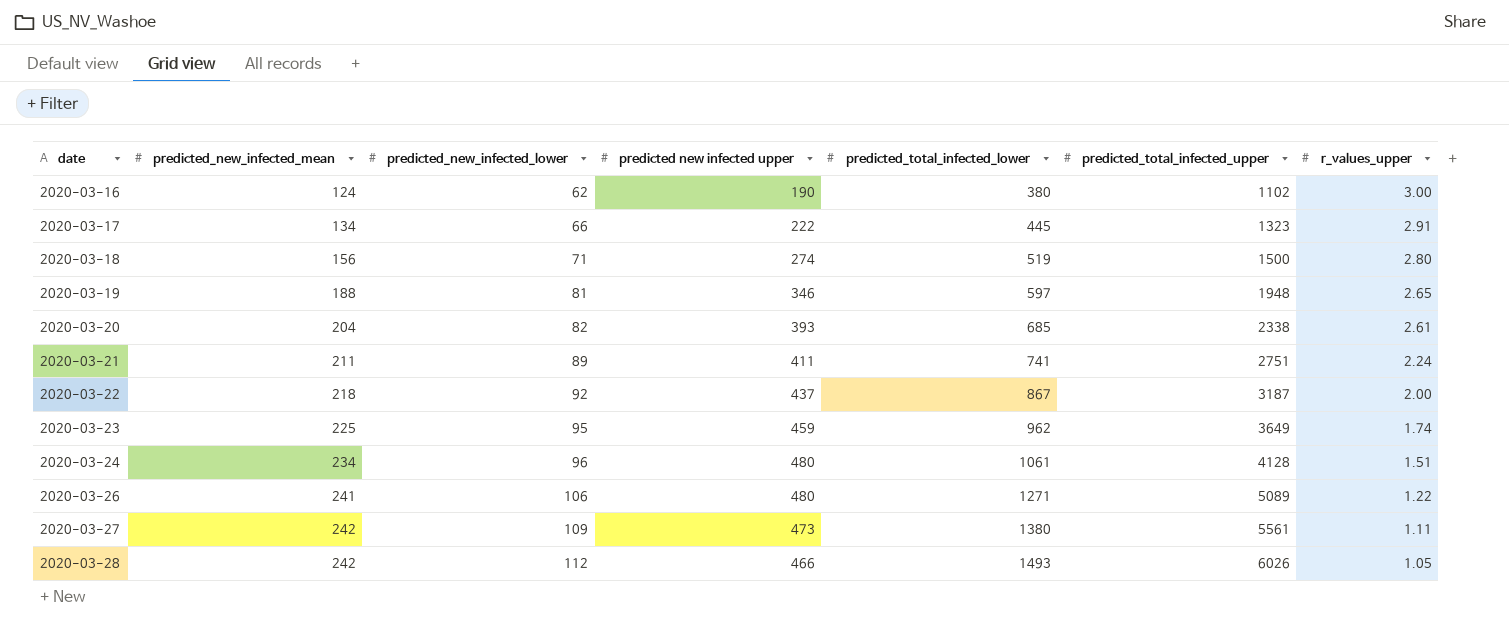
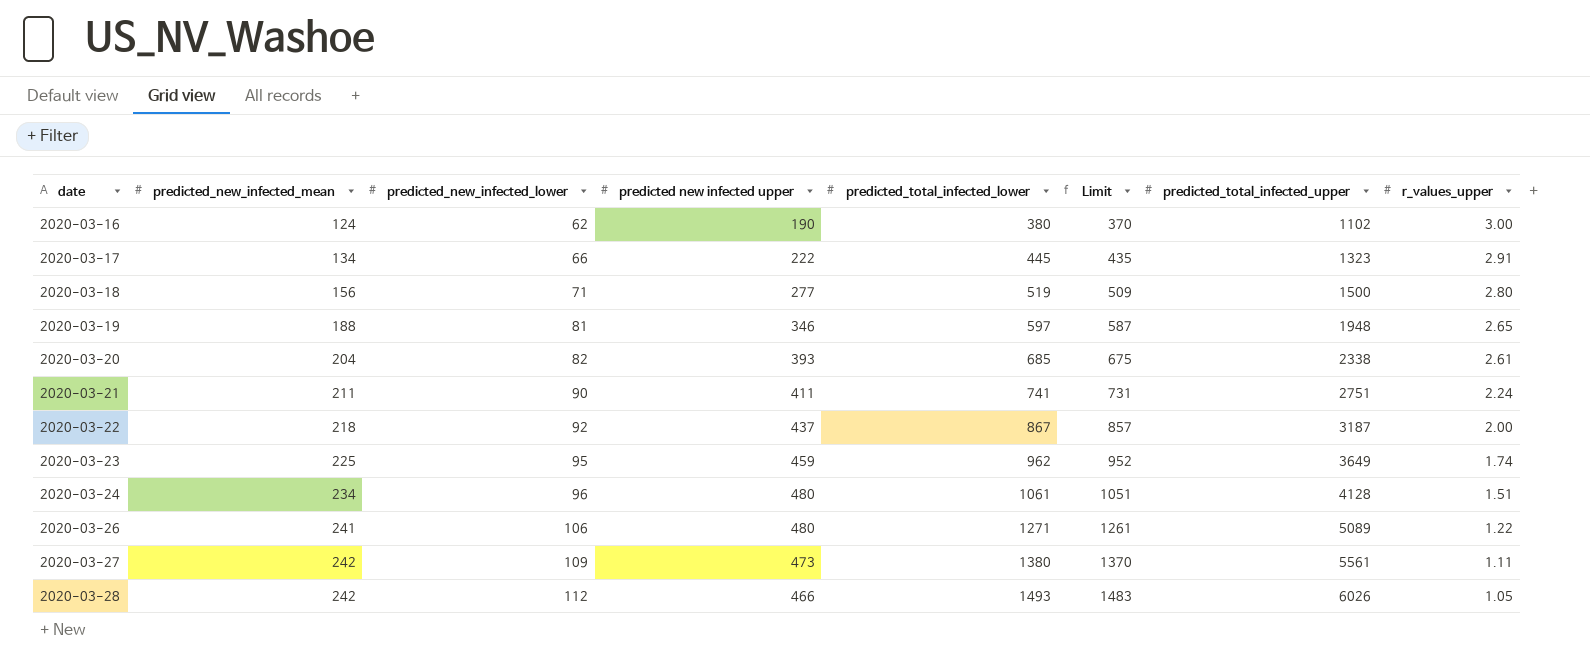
column Limit | formula: none -> [predicted_total_infected_lower] - 10
2020-03-18 | predicted new infected upper: 274 -> 277
2020-03-21 | predicted_new_infected_lower: 89 -> 90

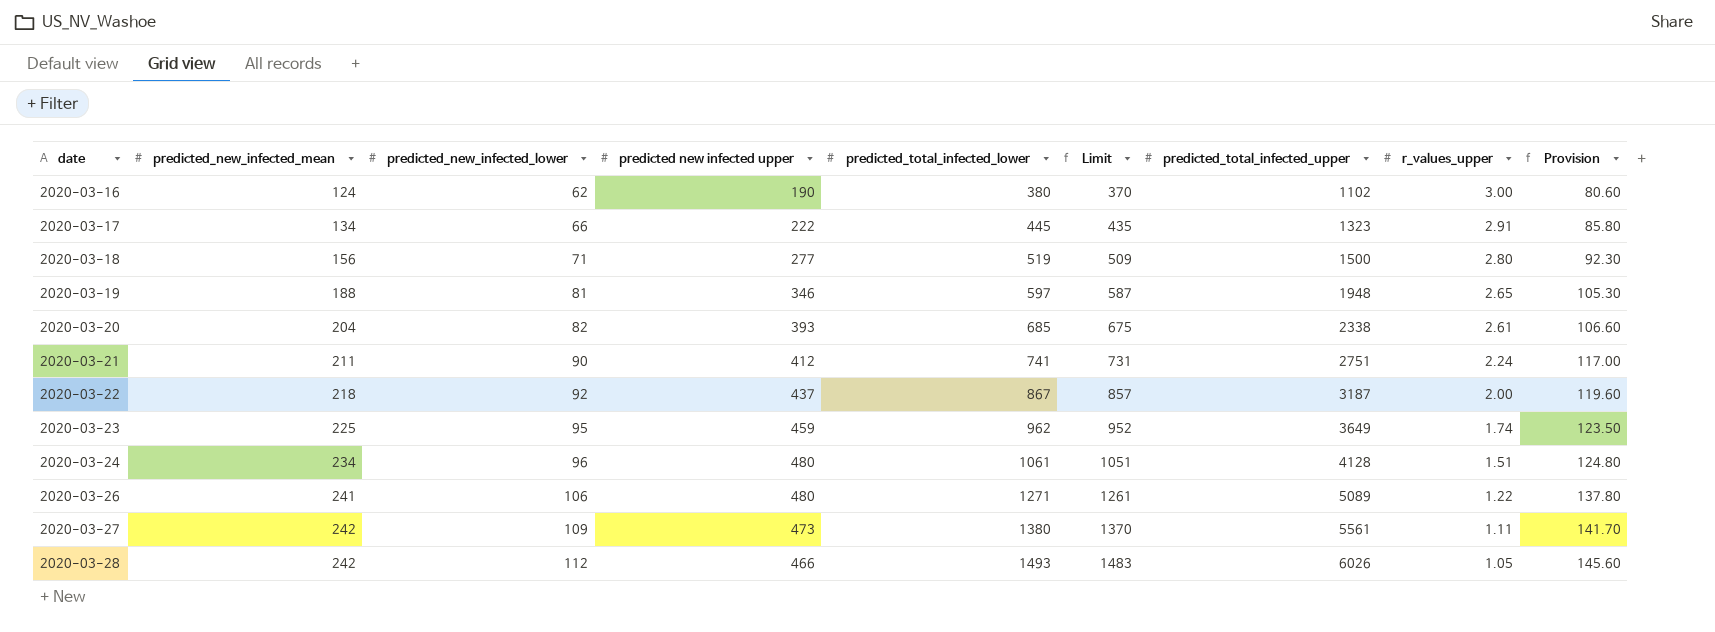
column Provision | formula: none -> [predicted_new_infected_lower] * 1.3
2020-03-21 | predicted new infected upper: 411 -> 412

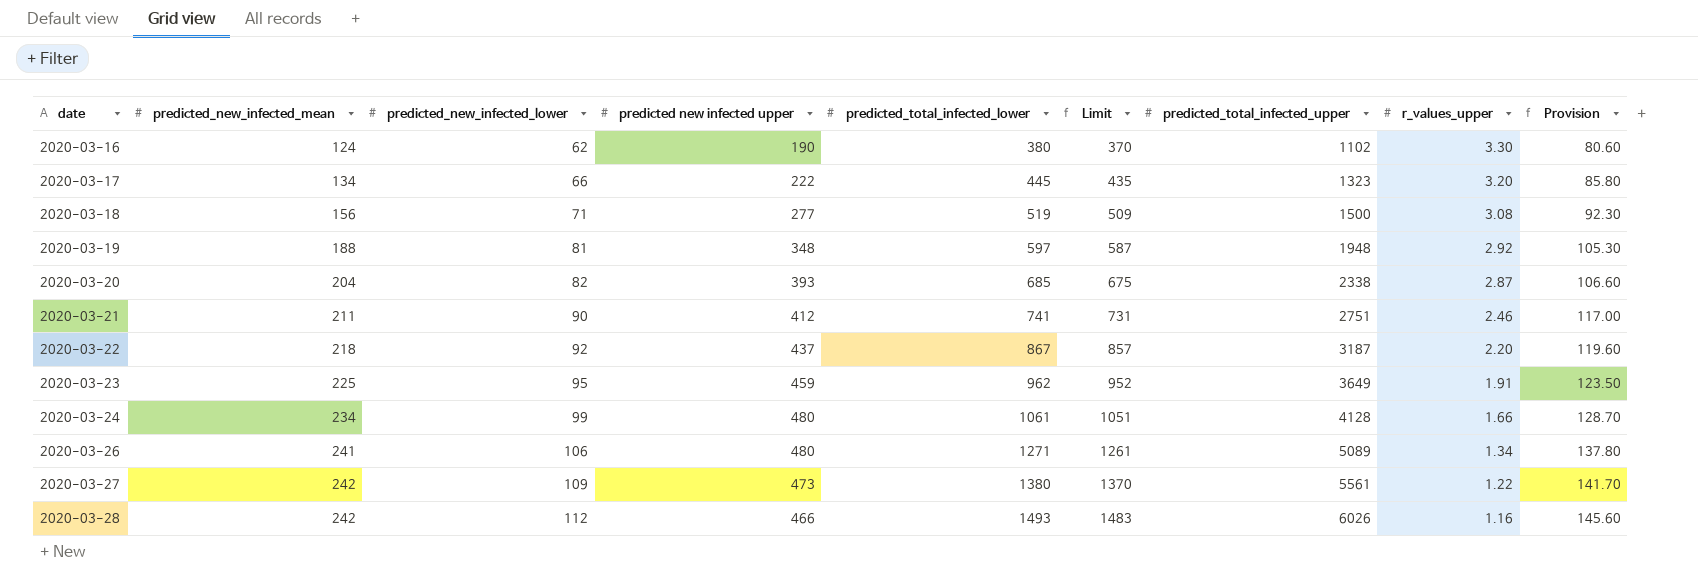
2020-03-16 | r_values_upper: 3.00 -> 3.30
2020-03-17 | r_values_upper: 2.91 -> 3.20
2020-03-18 | r_values_upper: 2.80 -> 3.08
2020-03-19 | predicted new infected upper: 346 -> 348
2020-03-19 | r_values_upper: 2.65 -> 2.92
2020-03-20 | r_values_upper: 2.61 -> 2.87
2020-03-21 | r_values_upper: 2.24 -> 2.46
2020-03-22 | r_values_upper: 2.00 -> 2.20
2020-03-23 | r_values_upper: 1.74 -> 1.91
2020-03-24 | predicted_new_infected_lower: 96 -> 99
2020-03-24 | r_values_upper: 1.51 -> 1.66
2020-03-24 | Provision: 124.80 -> 128.70
2020-03-26 | r_values_upper: 1.22 -> 1.34
2020-03-27 | r_values_upper: 1.11 -> 1.22
2020-03-28 | r_values_upper: 1.05 -> 1.16

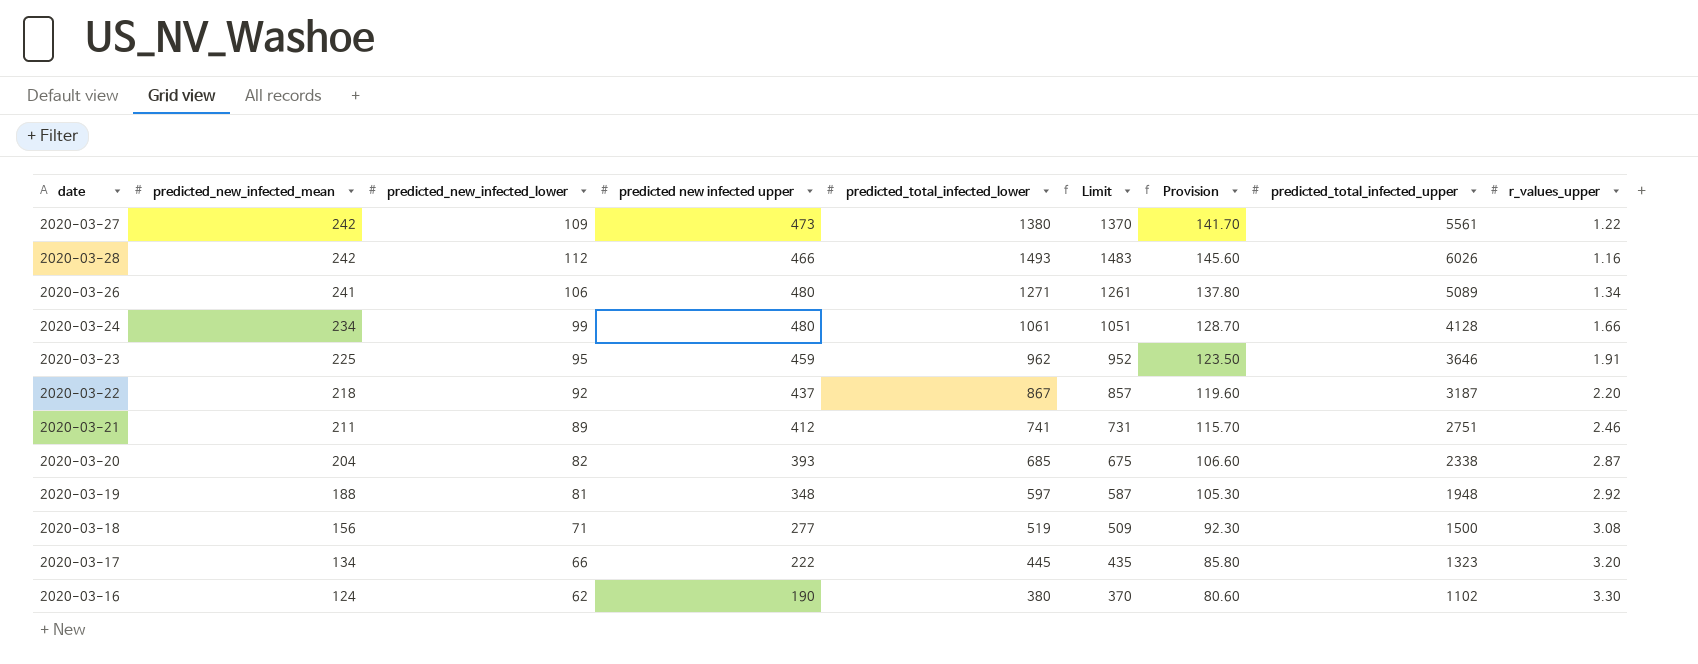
row order: date ascending -> predicted_new_infected_mean descending
column Provision | position: 9 -> 7
2020-03-23 | predicted_total_infected_upper: 3649 -> 3646
2020-03-21 | predicted_new_infected_lower: 90 -> 89
2020-03-21 | Provision: 117.00 -> 115.70

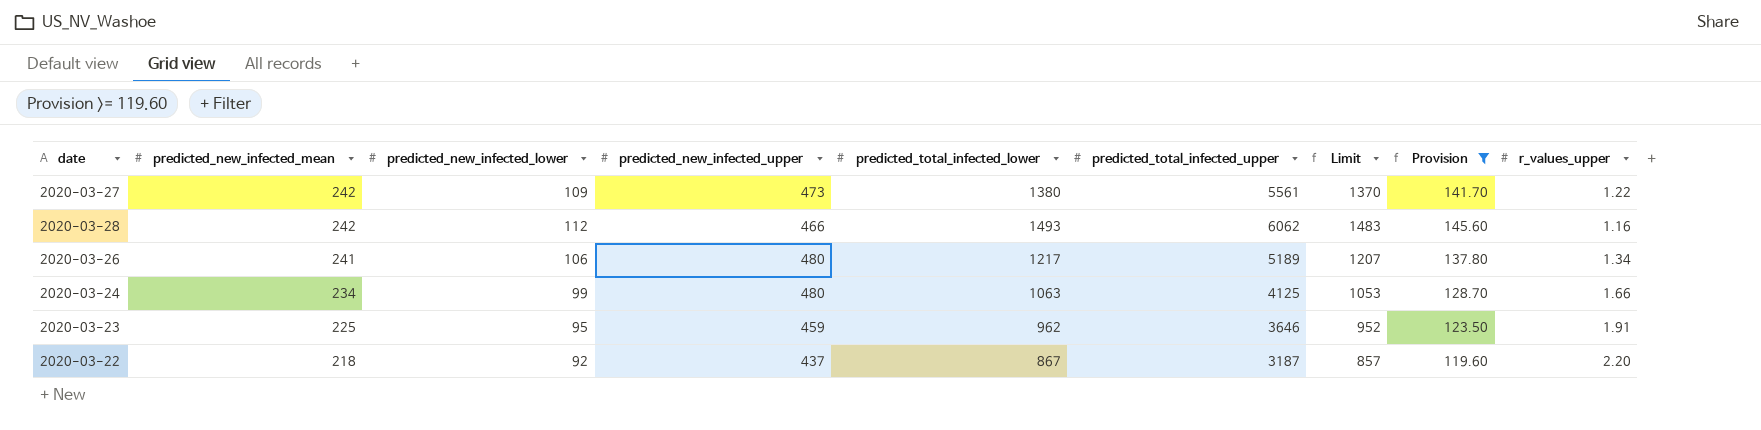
filter: none -> Provision >= 119.60
column name: predicted new infected upper -> predicted_new_infected_upper
column predicted_total_infected_upper | position: 8 -> 6
2020-03-28 | predicted_total_infected_upper: 6026 -> 6062
2020-03-26 | predicted_total_infected_lower: 1271 -> 1217
2020-03-26 | predicted_total_infected_upper: 5089 -> 5189
2020-03-26 | Limit: 1261 -> 1207
2020-03-24 | predicted_total_infected_lower: 1061 -> 1063
2020-03-24 | predicted_total_infected_upper: 4128 -> 4125
2020-03-24 | Limit: 1051 -> 1053

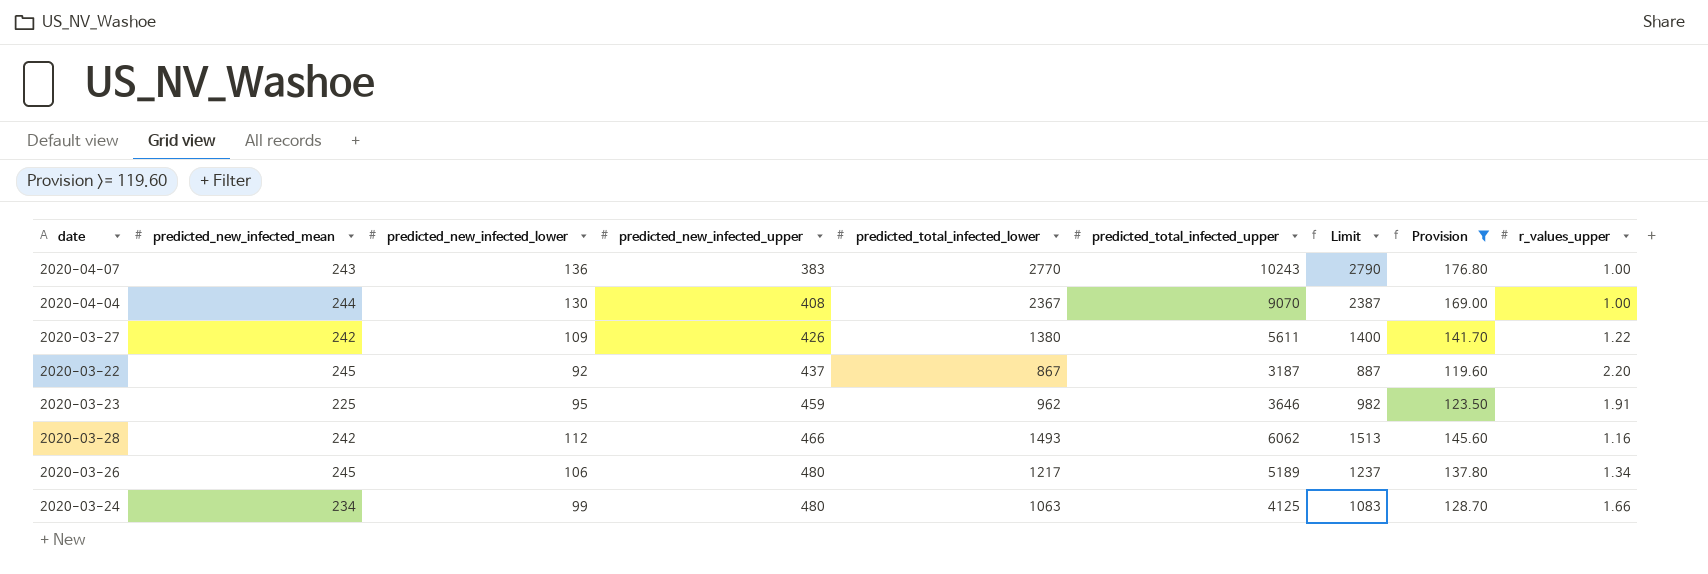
row order: predicted_new_infected_mean descending -> predicted_new_infected_upper ascending
column Limit | formula: [predicted_total_infected_lower] - 10 -> [predicted_total_infected_lower] + 20
row 2020-04-07: none -> 243 | 136 | 383 | 2770 | 10243 | 2790 | 176.80 | 1.00
row 2020-04-04: none -> 244 | 130 | 408 | 2367 | 9070 | 2387 | 169.00 | 1.00
2020-03-27 | predicted_new_infected_upper: 473 -> 426
2020-03-27 | predicted_total_infected_upper: 5561 -> 5611
2020-03-22 | predicted_new_infected_mean: 218 -> 245
2020-03-26 | predicted_new_infected_mean: 241 -> 245

